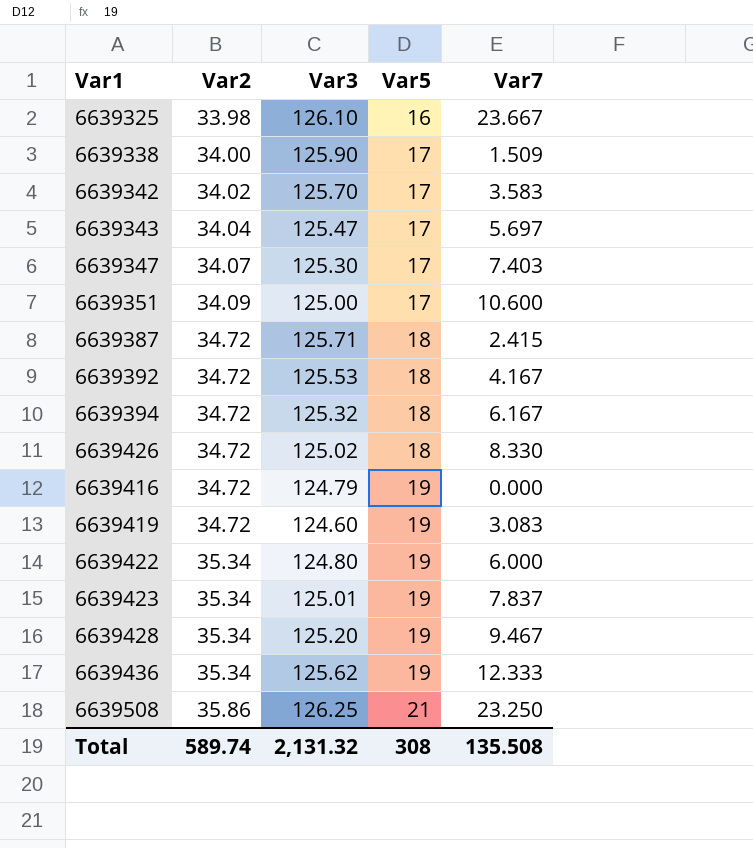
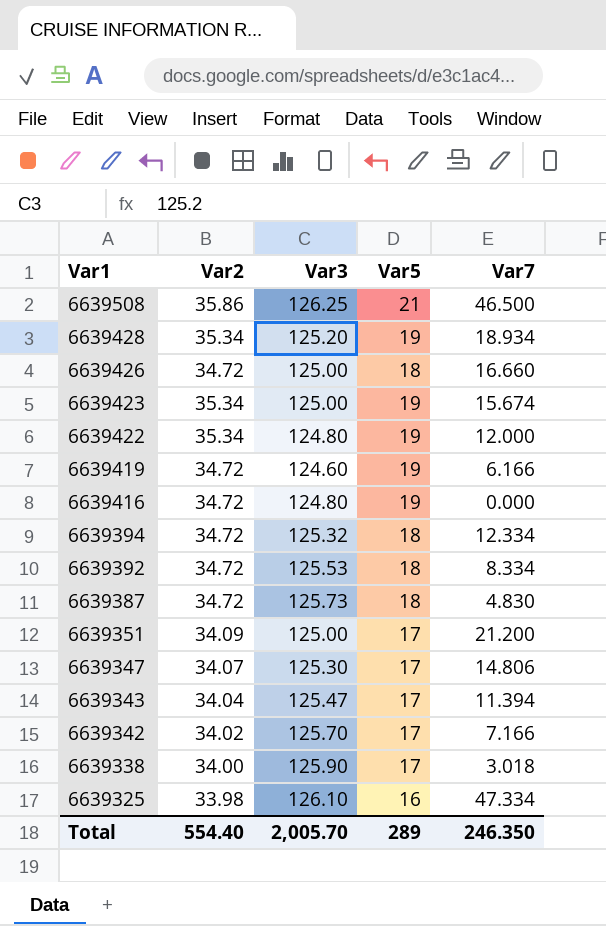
row order: Var2 ascending -> Var1 descending
row 6639436: 35.34 | 125.62 | 19 | 12.333 -> none
6639508 | Var7: 23.250 -> 46.500
6639428 | Var7: 9.467 -> 18.934
6639426 | Var3: 125.02 -> 125.00
6639426 | Var7: 8.330 -> 16.660
6639423 | Var3: 125.01 -> 125.00
6639423 | Var7: 7.837 -> 15.674
6639422 | Var7: 6.000 -> 12.000
6639419 | Var7: 3.083 -> 6.166
6639416 | Var3: 124.79 -> 124.80
6639394 | Var7: 6.167 -> 12.334
6639392 | Var7: 4.167 -> 8.334
6639387 | Var3: 125.71 -> 125.73
6639387 | Var7: 2.415 -> 4.830
6639351 | Var7: 10.600 -> 21.200
6639347 | Var7: 7.403 -> 14.806
6639343 | Var7: 5.697 -> 11.394
6639342 | Var7: 3.583 -> 7.166
6639338 | Var7: 1.509 -> 3.018
6639325 | Var7: 23.667 -> 47.334
Total | Var2: 589.74 -> 554.40
Total | Var3: 2,131.32 -> 2,005.70
Total | Var5: 308 -> 289
Total | Var7: 135.508 -> 246.350

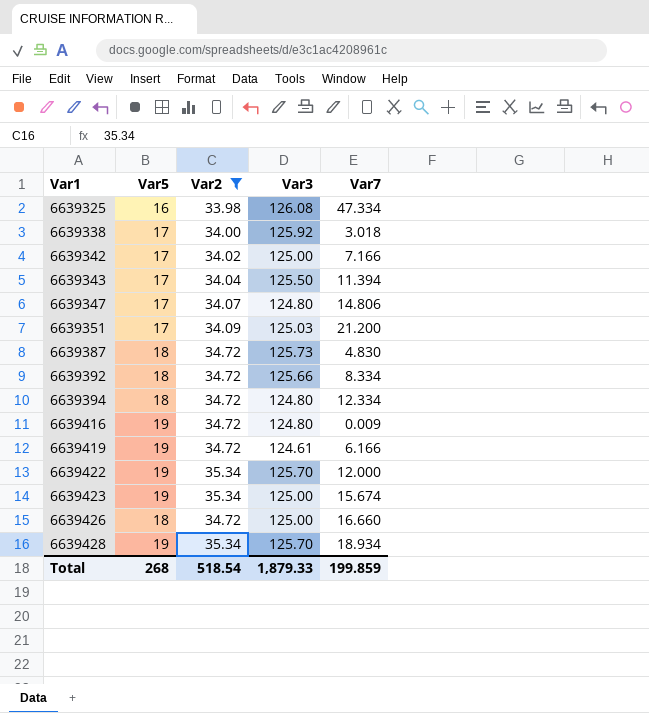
filter: none -> Var2 != 35.86
row order: Var1 descending -> Var1 ascending
column Var5 | position: 4 -> 2
6639325 | Var3: 126.10 -> 126.08
6639338 | Var3: 125.90 -> 125.92
6639342 | Var3: 125.70 -> 125.00
6639343 | Var3: 125.47 -> 125.50
6639347 | Var3: 125.30 -> 124.80
6639351 | Var3: 125.00 -> 125.03
6639392 | Var3: 125.53 -> 125.66
6639394 | Var3: 125.32 -> 124.80
6639416 | Var7: 0.000 -> 0.009
6639419 | Var3: 124.60 -> 124.61
6639422 | Var3: 124.80 -> 125.70
6639428 | Var3: 125.20 -> 125.70
Total | Var5: 289 -> 268
Total | Var2: 554.40 -> 518.54
Total | Var3: 2,005.70 -> 1,879.33
Total | Var7: 246.350 -> 199.859

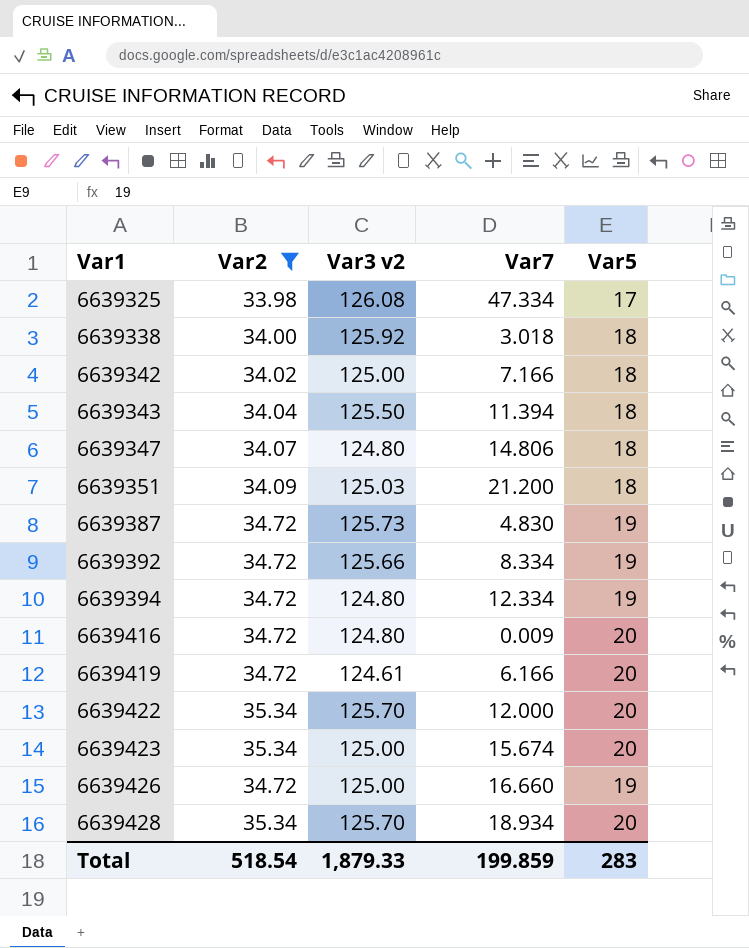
column name: Var3 -> Var3 v2
column Var5 | position: 2 -> 5
6639325 | Var5: 16 -> 17
6639338 | Var5: 17 -> 18
6639342 | Var5: 17 -> 18
6639343 | Var5: 17 -> 18
6639347 | Var5: 17 -> 18
6639351 | Var5: 17 -> 18
6639387 | Var5: 18 -> 19
6639392 | Var5: 18 -> 19
6639394 | Var5: 18 -> 19
6639416 | Var5: 19 -> 20
6639419 | Var5: 19 -> 20
6639422 | Var5: 19 -> 20
6639423 | Var5: 19 -> 20
6639426 | Var5: 18 -> 19
6639428 | Var5: 19 -> 20
Total | Var5: 268 -> 283

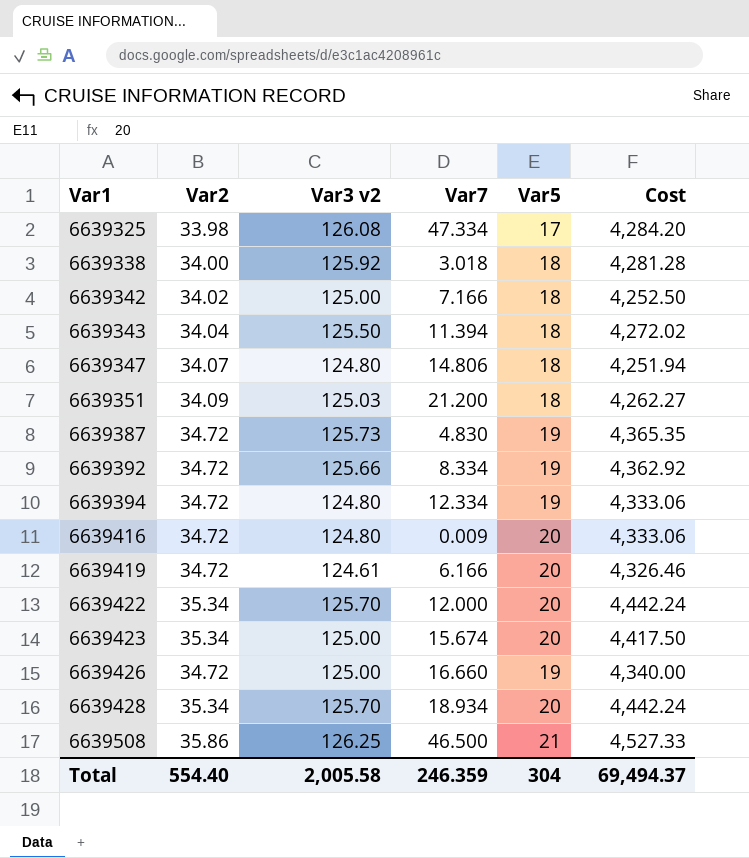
filter: Var2 != 35.86 -> none
column Cost | formula: none -> [Var2] * [Var3 v2]
Total | Var2: 518.54 -> 554.40
Total | Var3 v2: 1,879.33 -> 2,005.58
Total | Var7: 199.859 -> 246.359
Total | Var5: 283 -> 304

